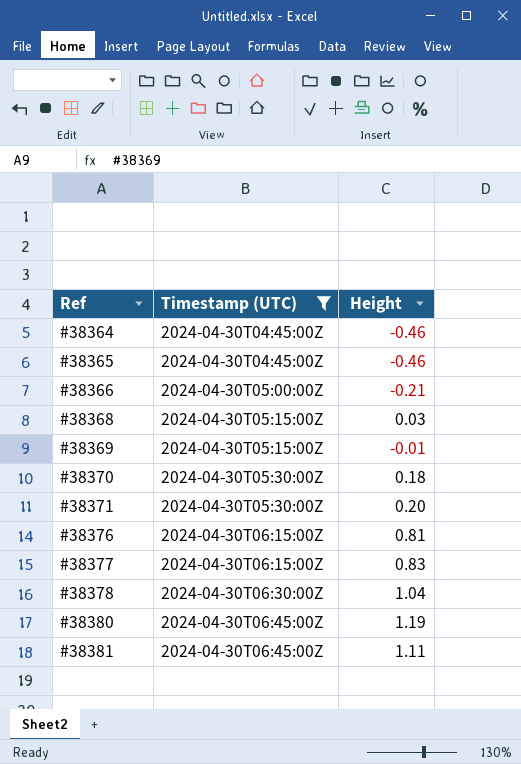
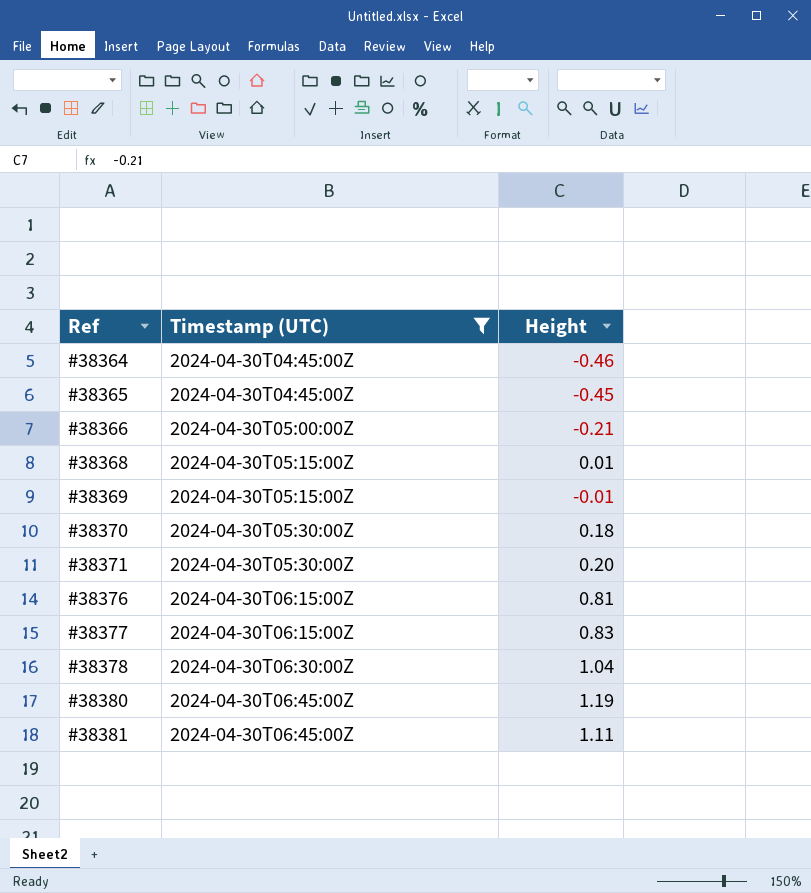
#38365 | Height: -0.46 -> -0.45
#38368 | Height: 0.03 -> 0.01

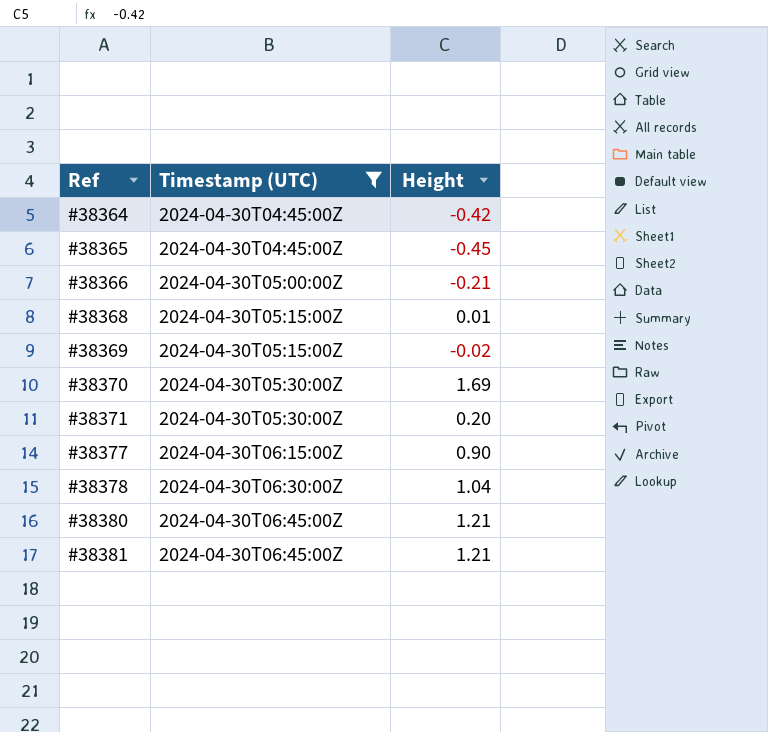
row #38376: 2024-04-30T06:15:00Z | 0.81 -> none
#38364 | Height: -0.46 -> -0.42
#38369 | Height: -0.01 -> -0.02
#38370 | Height: 0.18 -> 1.69
#38377 | Height: 0.83 -> 0.90
#38380 | Height: 1.19 -> 1.21
#38381 | Height: 1.11 -> 1.21

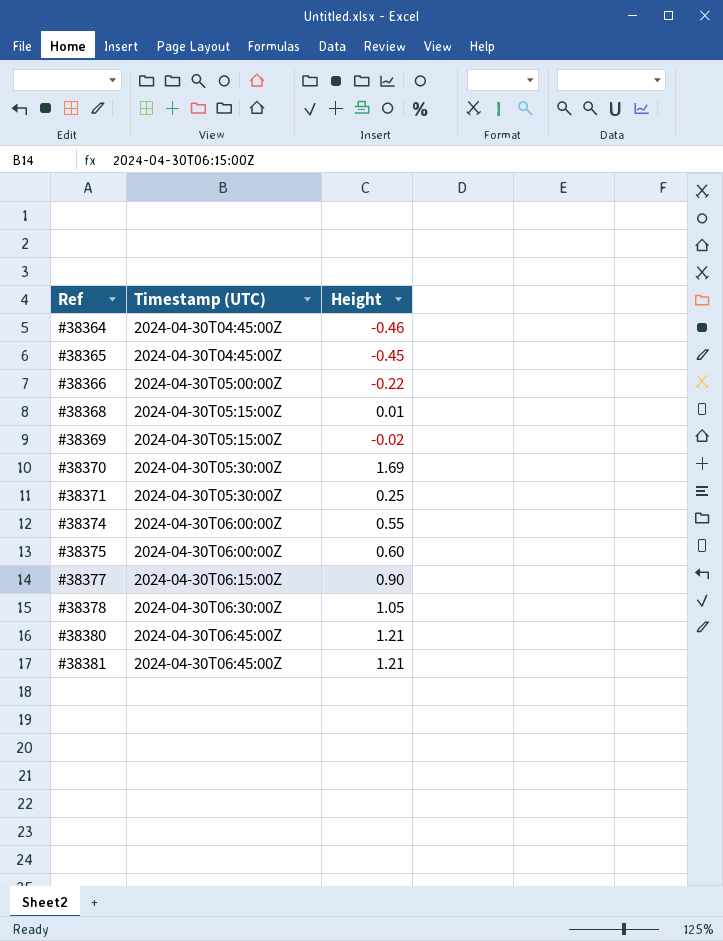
filter: Timestamp (UTC) != 2024-04-30T06:00:00Z -> none
#38364 | Height: -0.42 -> -0.46
#38366 | Height: -0.21 -> -0.22
#38371 | Height: 0.20 -> 0.25
#38378 | Height: 1.04 -> 1.05

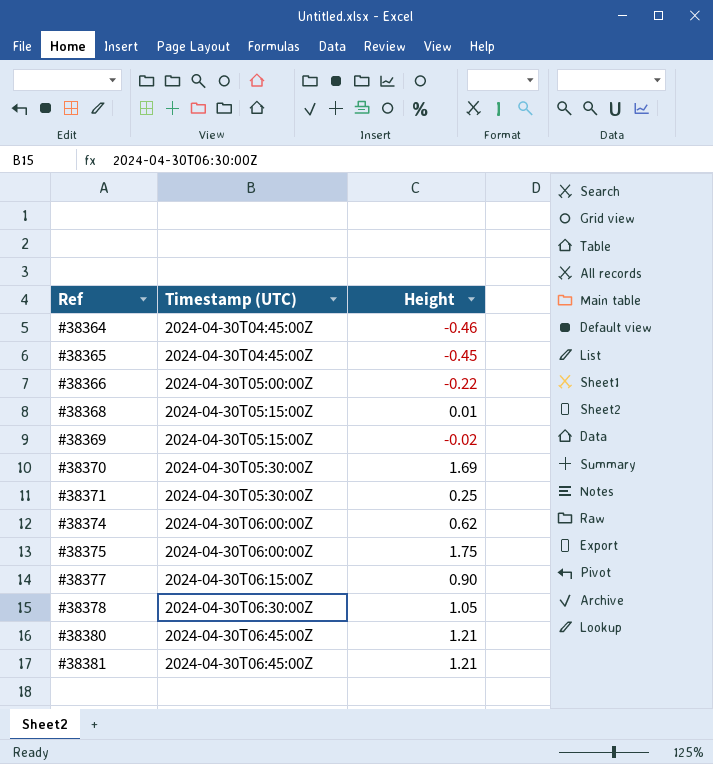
#38374 | Height: 0.55 -> 0.62
#38375 | Height: 0.60 -> 1.75

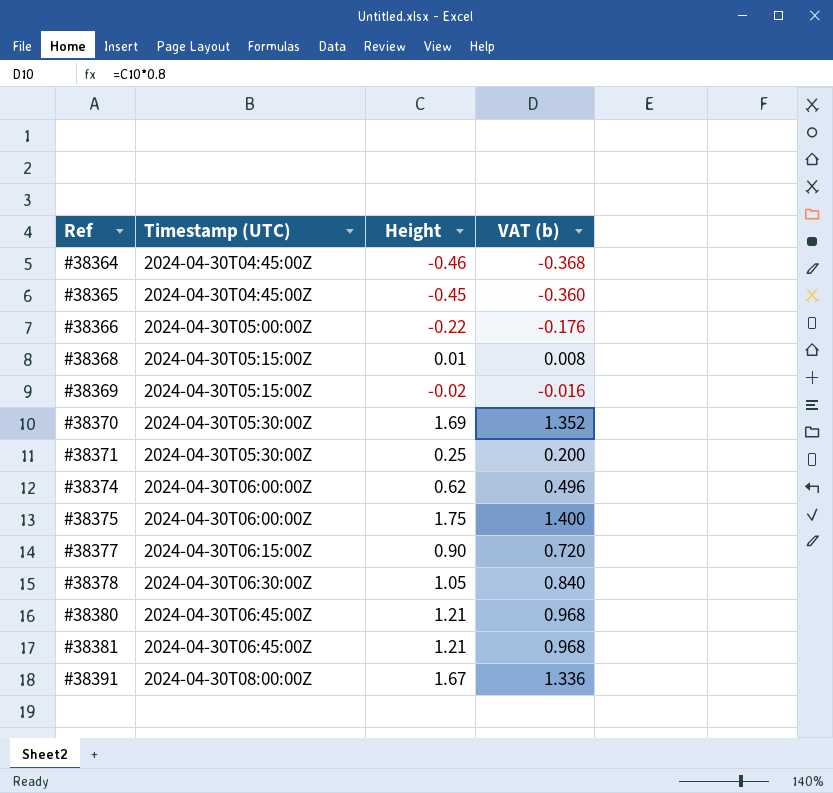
column VAT (b) | formula: none -> [Height] * 0.8
row #38391: none -> 2024-04-30T08:00:00Z | 1.67 | 1.336

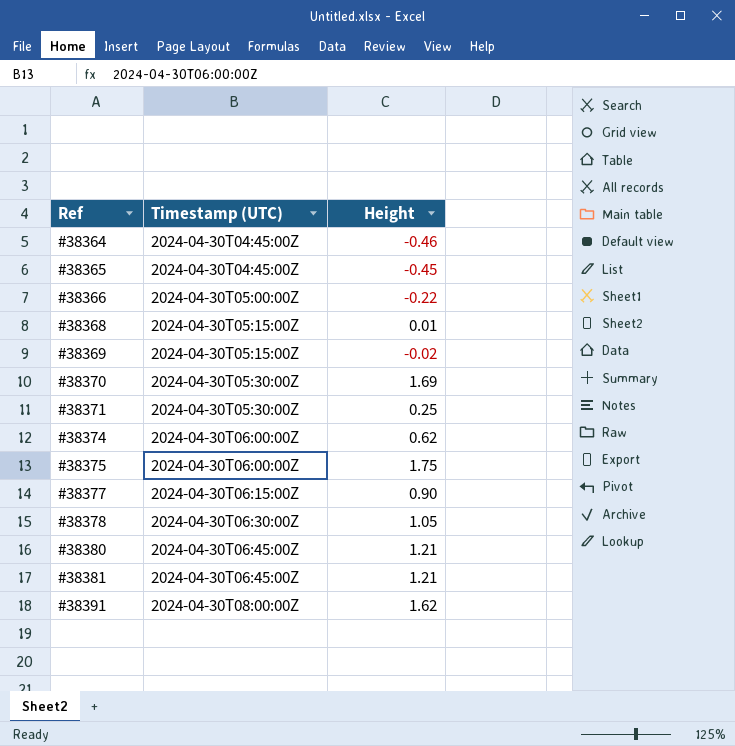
column VAT (b) | formula: [Height] * 0.8 -> none
#38391 | Height: 1.67 -> 1.62

